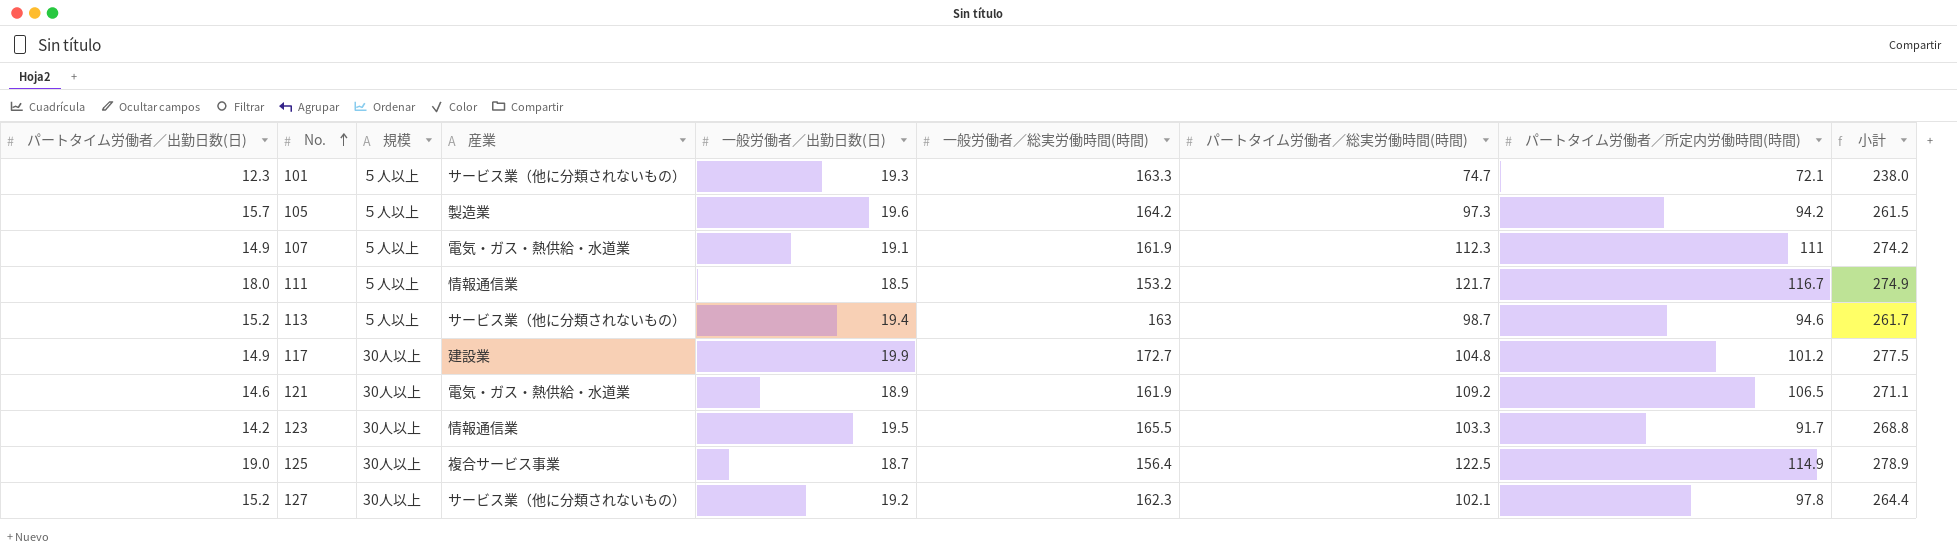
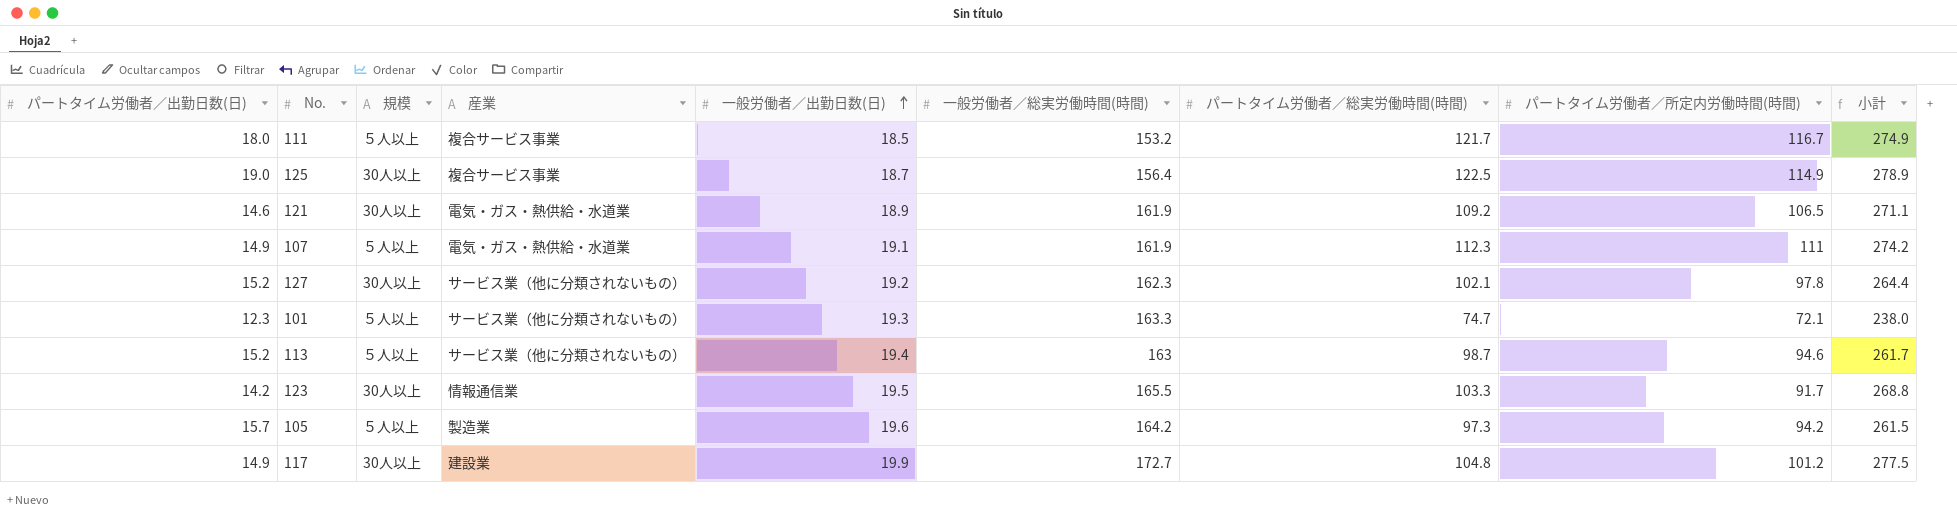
row order: No. ascending -> 一般労働者／出勤日数(日) ascending
111 | 産業: 情報通信業 -> 複合サービス事業

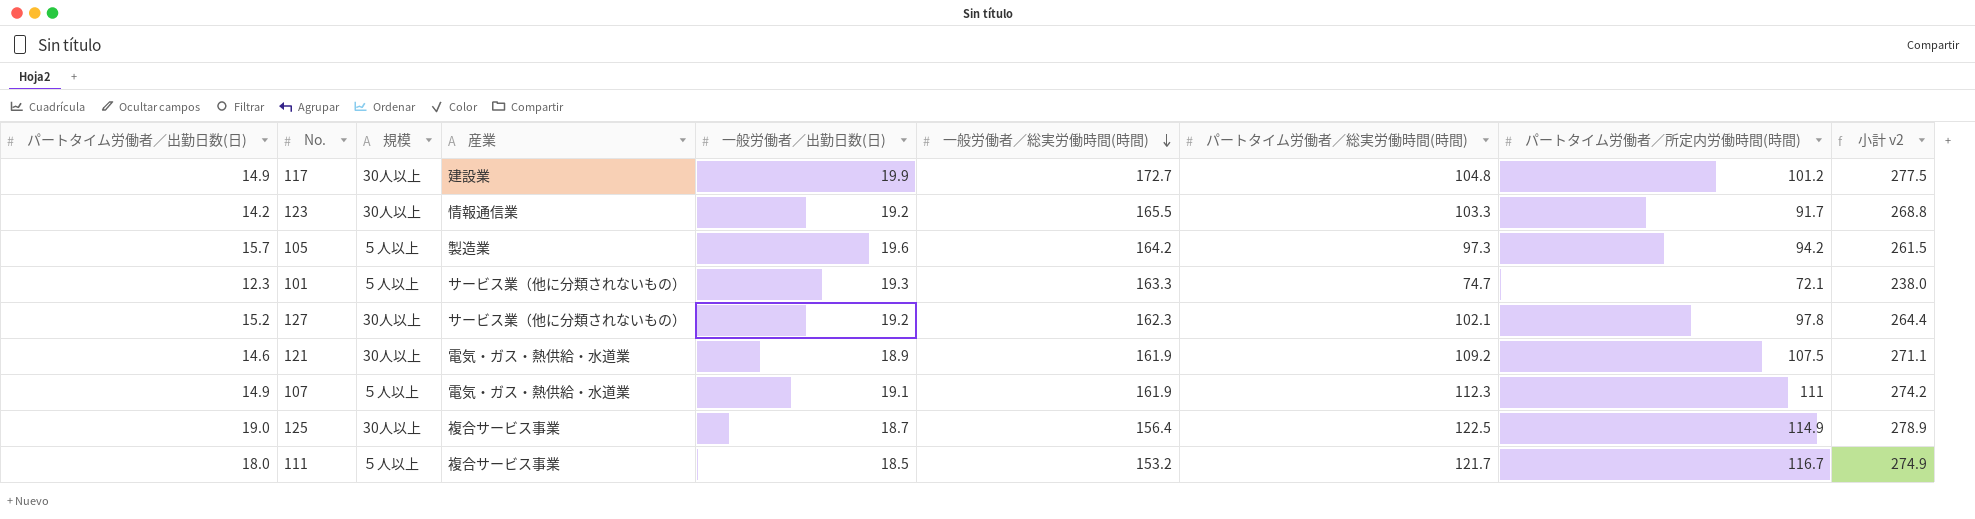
row order: 一般労働者／出勤日数(日) ascending -> 一般労働者／総実労働時間(時間) descending
column name: 小計 -> 小計 v2
row 113: 15.2 | ５人以上 | サービス業（他に分類されないもの） | 19.4 | 163 | 98.7 | 94.6 | 261.7 -> none
123 | 一般労働者／出勤日数(日): 19.5 -> 19.2
121 | パートタイム労働者／所定内労働時間(時間): 106.5 -> 107.5

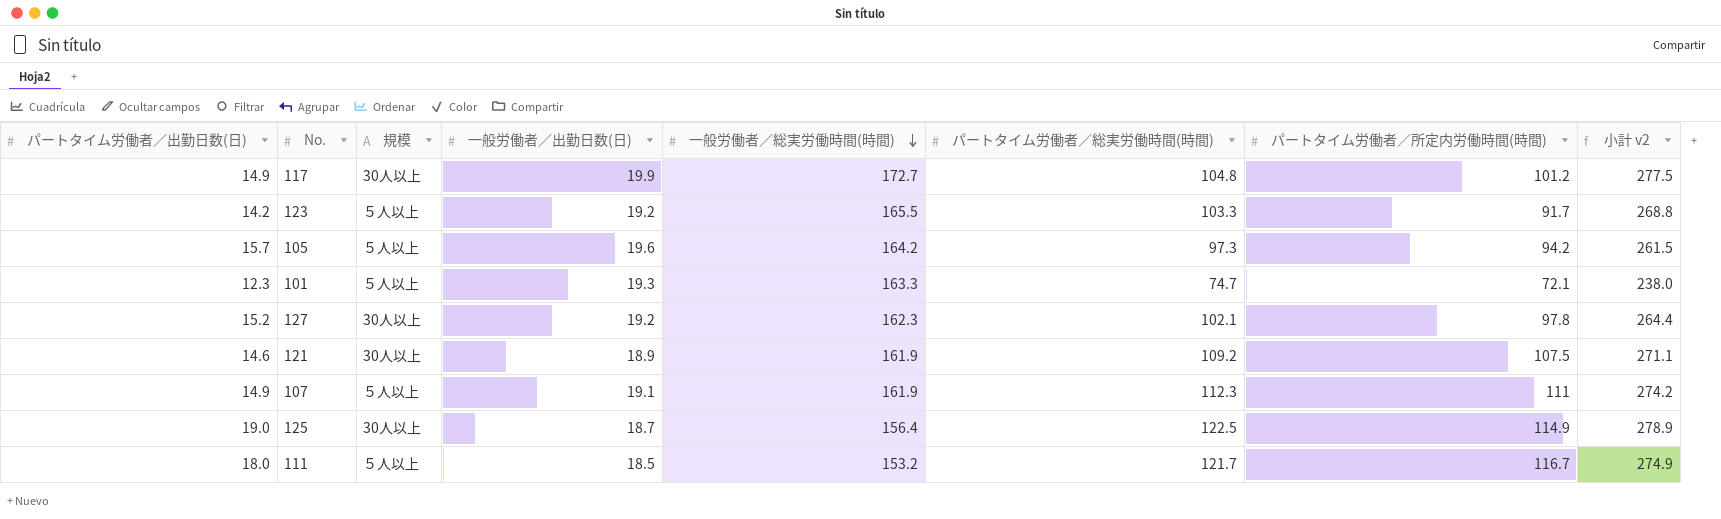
column 産業 | position: 4 -> none
123 | 規模: 30人以上 -> ５人以上

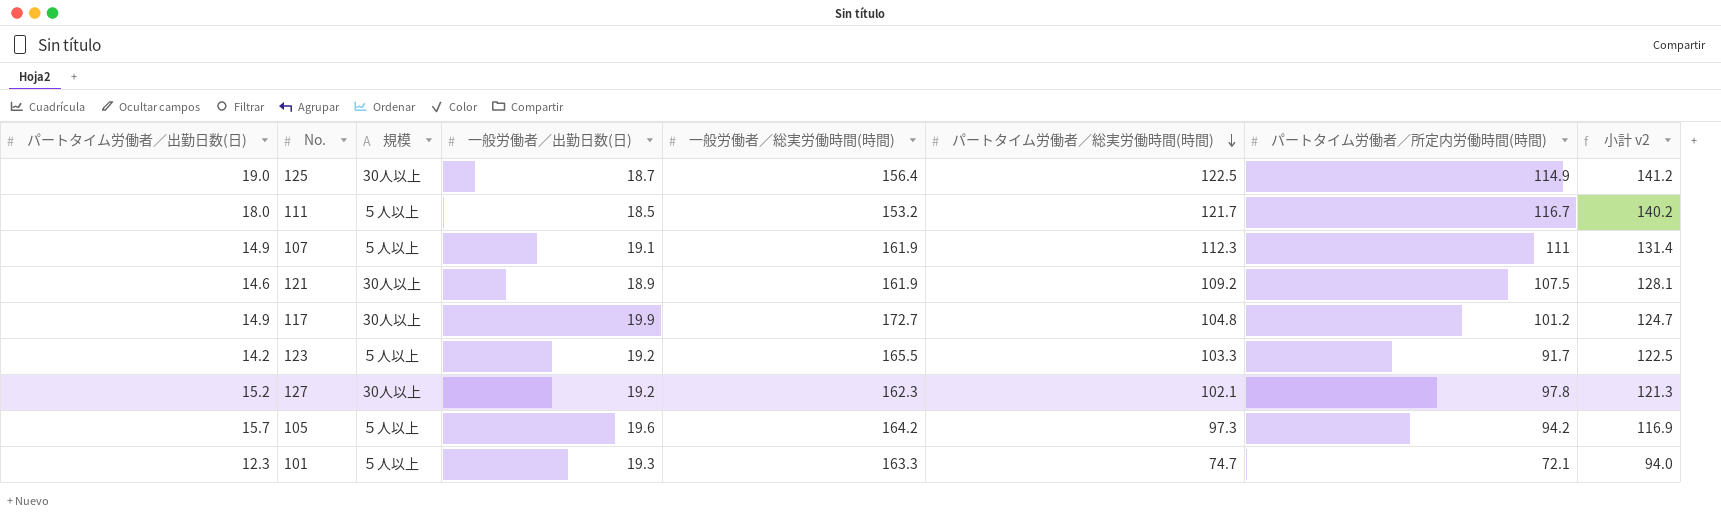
row order: 一般労働者／総実労働時間(時間) descending -> パートタイム労働者／総実労働時間(時間) descending
column 小計 v2 | formula: [一般労働者／総実労働時間(時間)] + [パートタイム労働者／総実労働時間(時間)] -> [一般労働者／出勤日数(日)] + [パートタイム労働者／総実労働時間(時間)]

